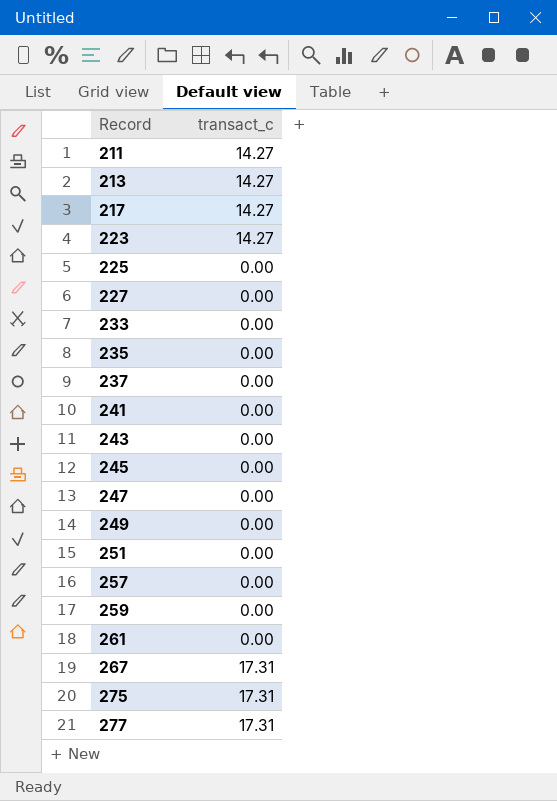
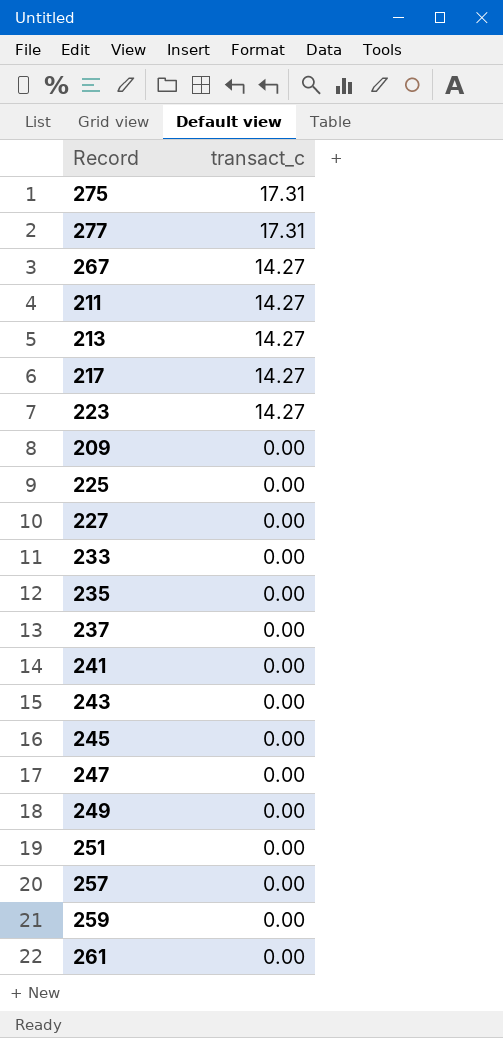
row order: Record ascending -> transact_c descending
267 | transact_c: 17.31 -> 14.27
row 209: none -> 0.00

